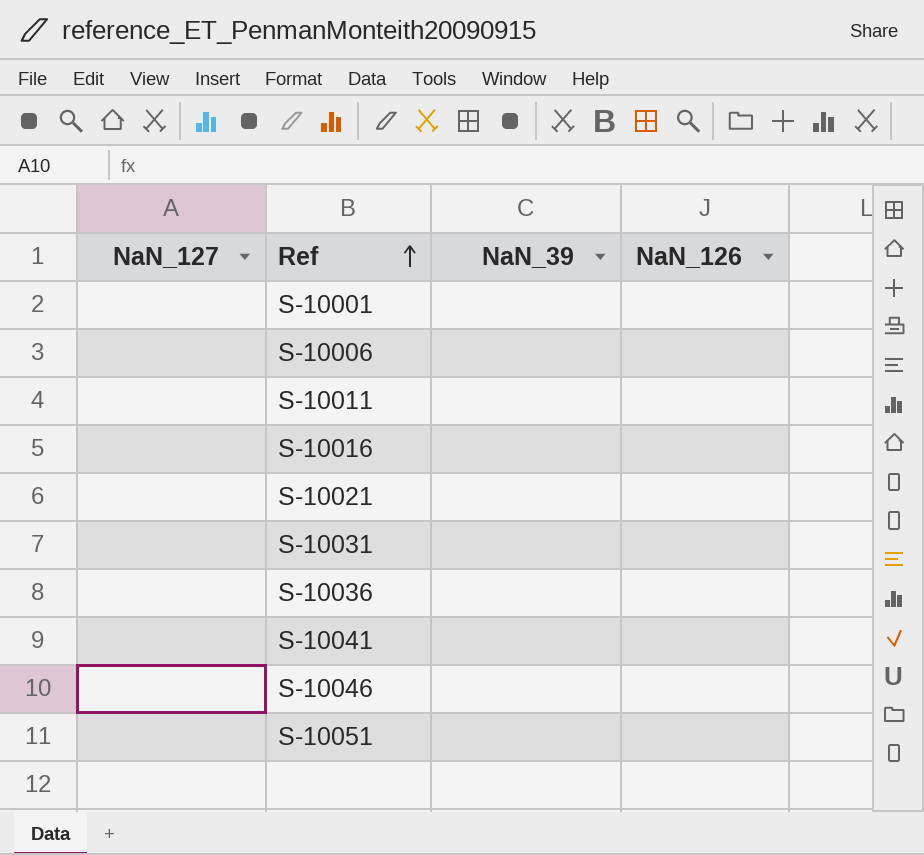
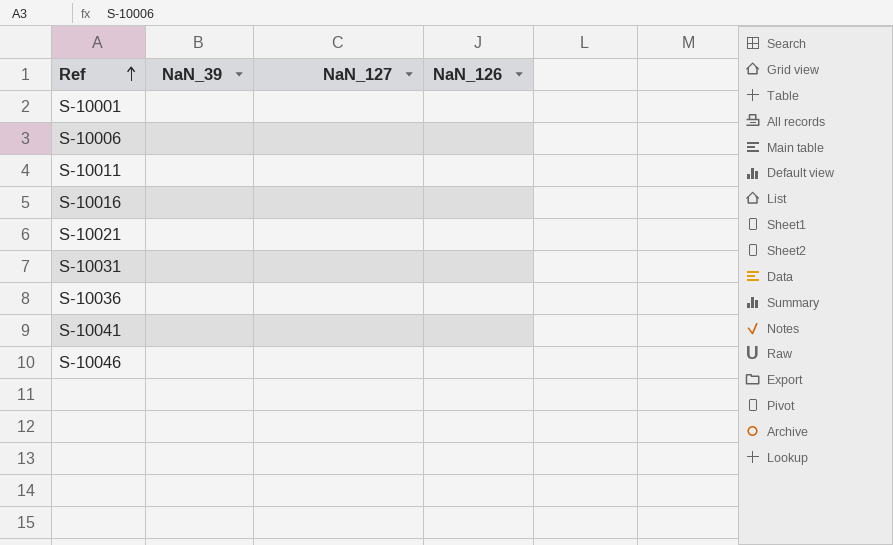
column NaN_127 | position: 1 -> 3
row S-10051: none | none | none -> none

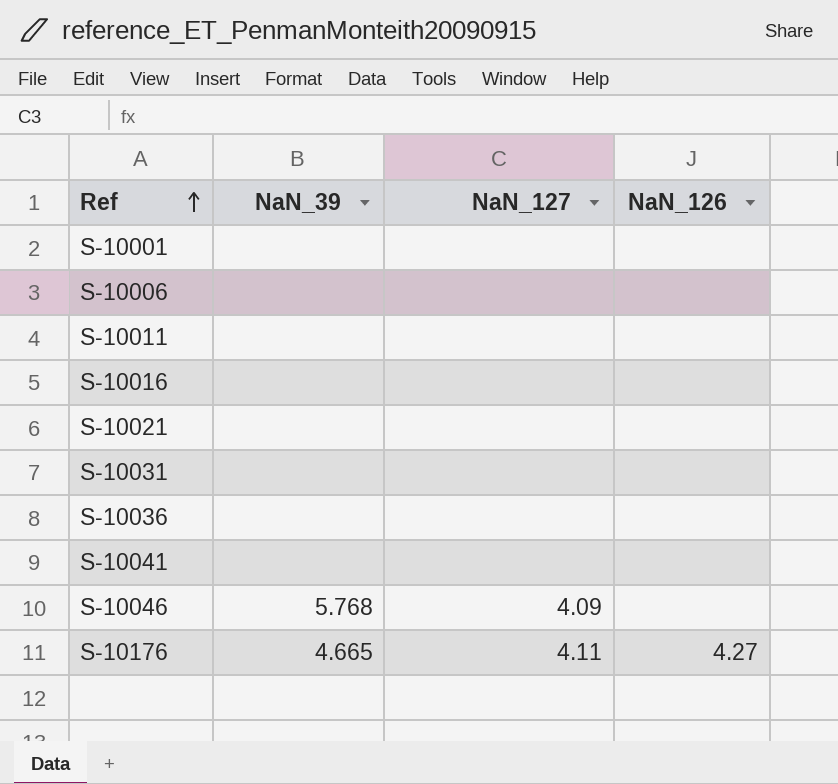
S-10046 | NaN_39: none -> 5.768
S-10046 | NaN_127: none -> 4.09
row S-10176: none -> 4.665 | 4.11 | 4.27

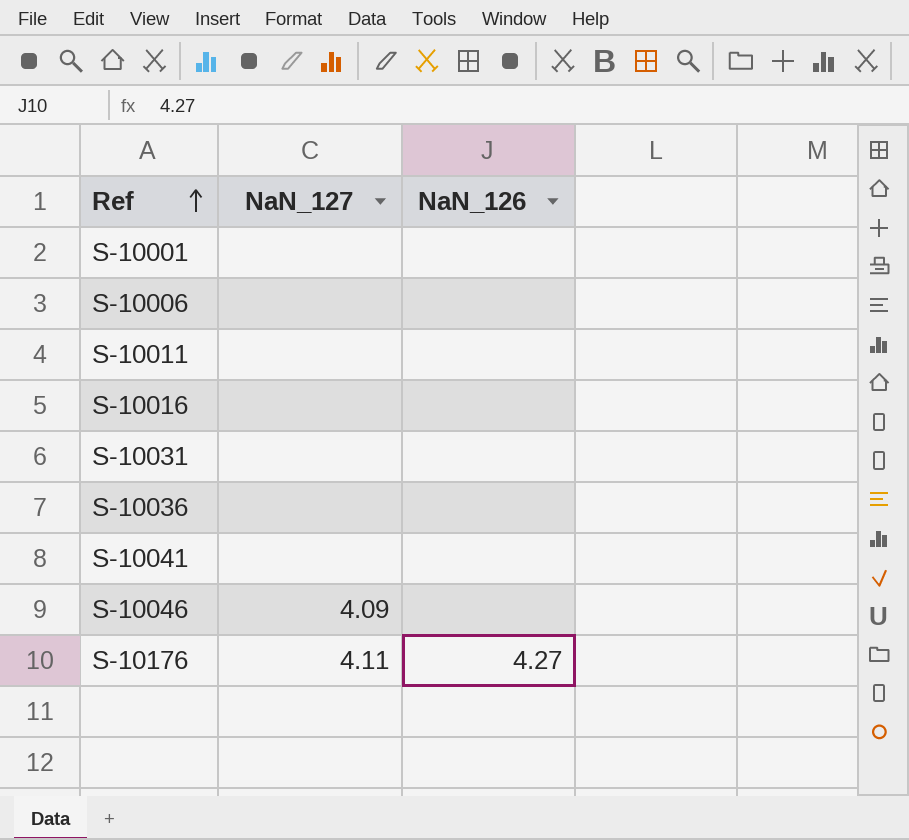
column NaN_39 | position: 2 -> none
row S-10021: none | none | none -> none

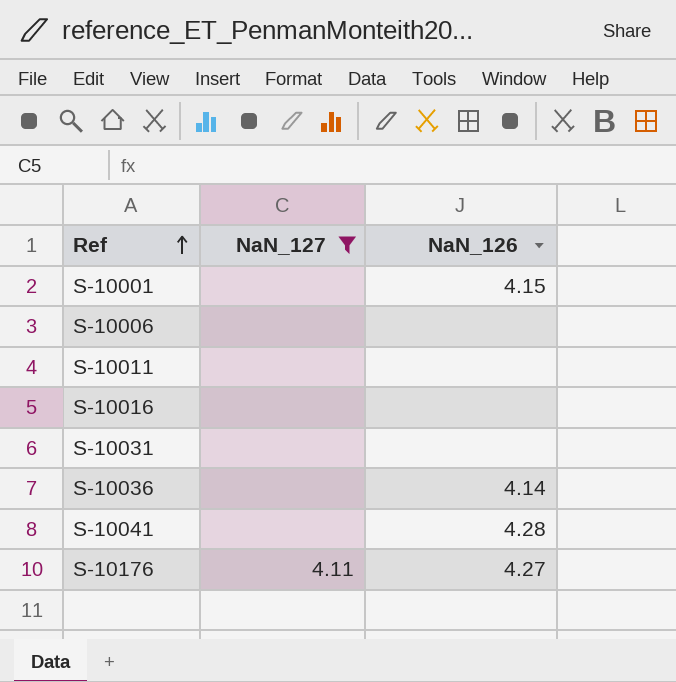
filter: none -> NaN_127 != 4.09
S-10001 | NaN_126: none -> 4.15
S-10036 | NaN_126: none -> 4.14
S-10041 | NaN_126: none -> 4.28

